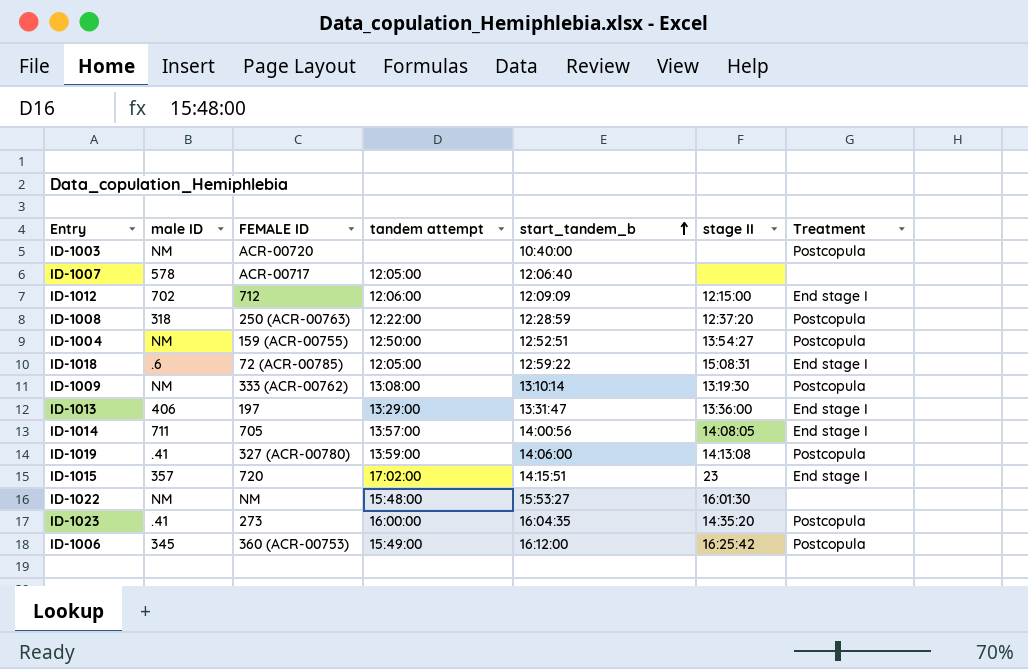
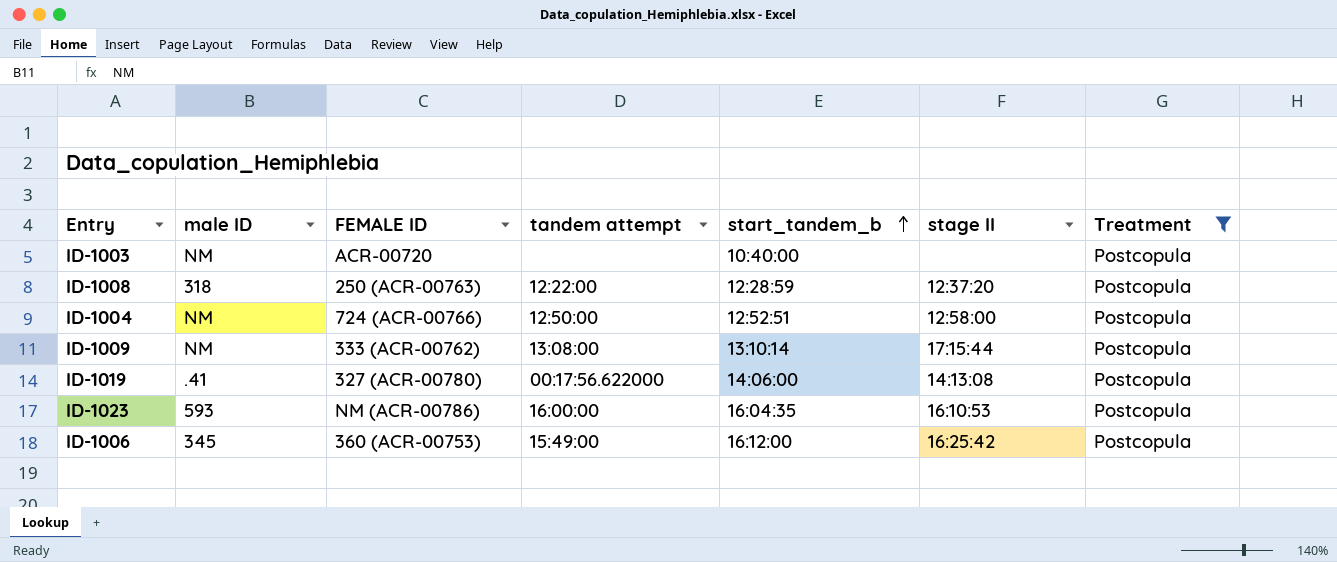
filter: none -> Treatment = Postcopula
ID-1004 | FEMALE ID: 159 (ACR-00755) -> 724 (ACR-00766)
ID-1004 | stage II: 13:54:27 -> 12:58:00
ID-1009 | stage II: 13:19:30 -> 17:15:44
ID-1019 | tandem attempt: 13:59:00 -> 00:17:56.622000
ID-1023 | male ID: .41 -> 593
ID-1023 | FEMALE ID: 273 -> NM (ACR-00786)
ID-1023 | stage II: 14:35:20 -> 16:10:53

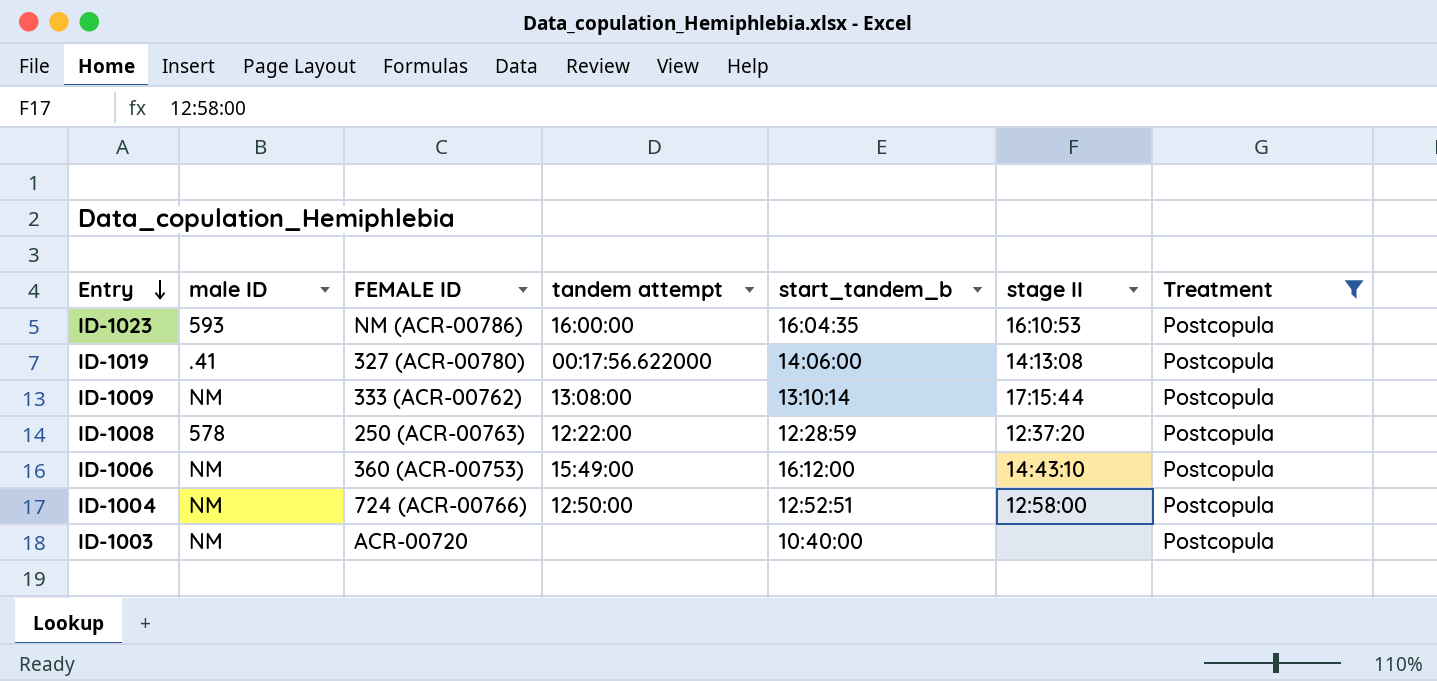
row order: start_tandem_b ascending -> Entry descending
ID-1008 | male ID: 318 -> 578
ID-1006 | male ID: 345 -> NM
ID-1006 | stage II: 16:25:42 -> 14:43:10

